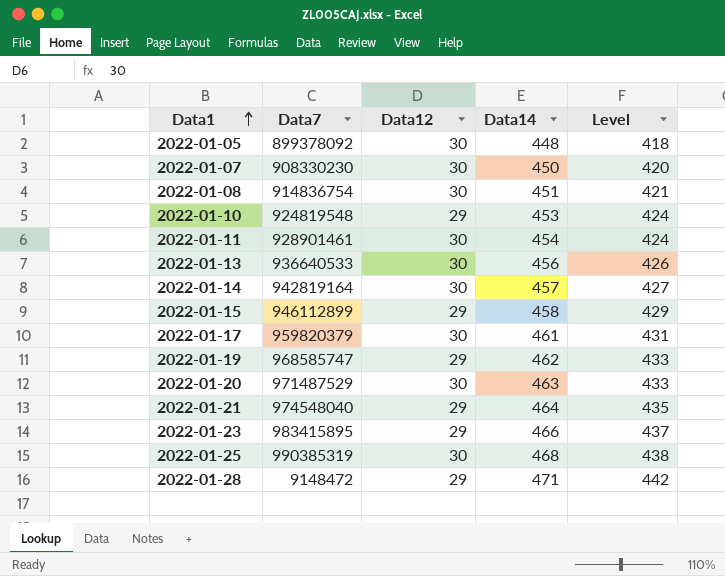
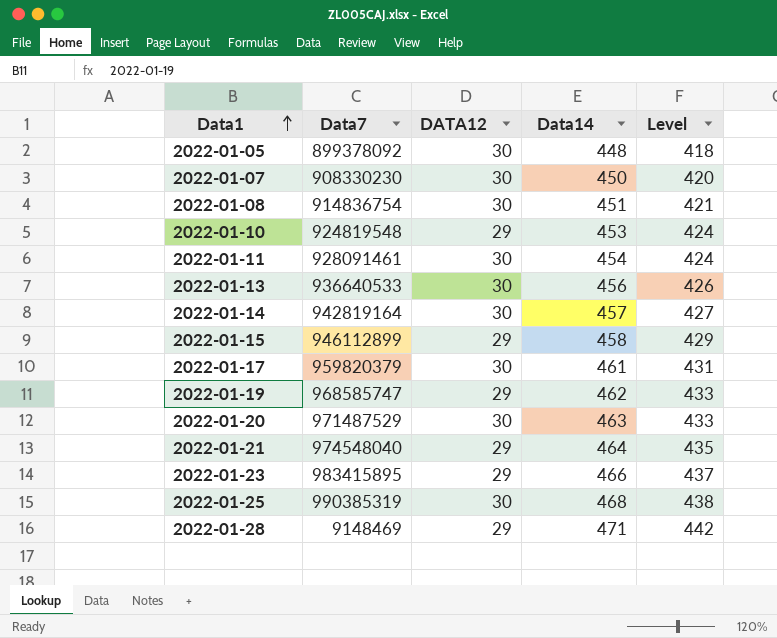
column name: Data12 -> DATA12
2022-01-11 | Data7: 928901461 -> 928091461
2022-01-28 | Data7: 9148472 -> 9148469

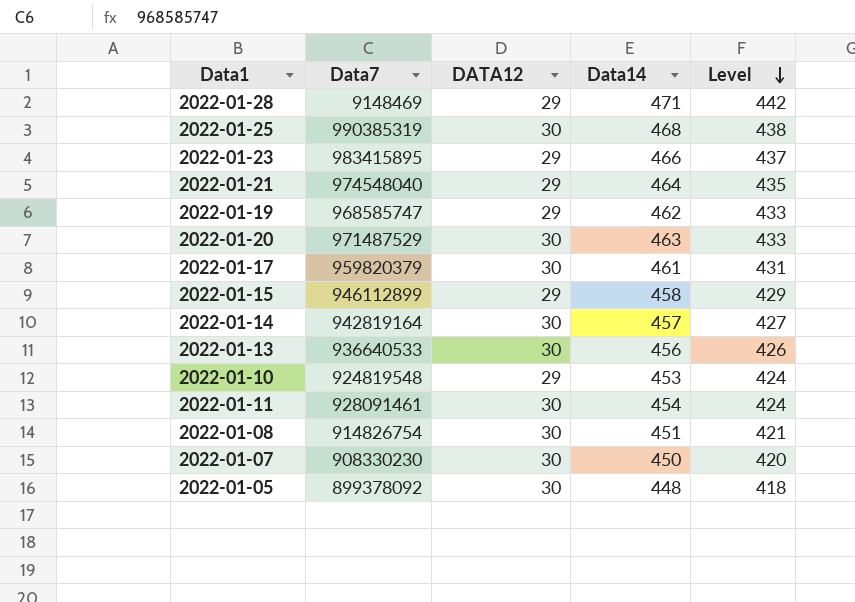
row order: Data1 ascending -> Level descending
2022-01-08 | Data7: 914836754 -> 914826754

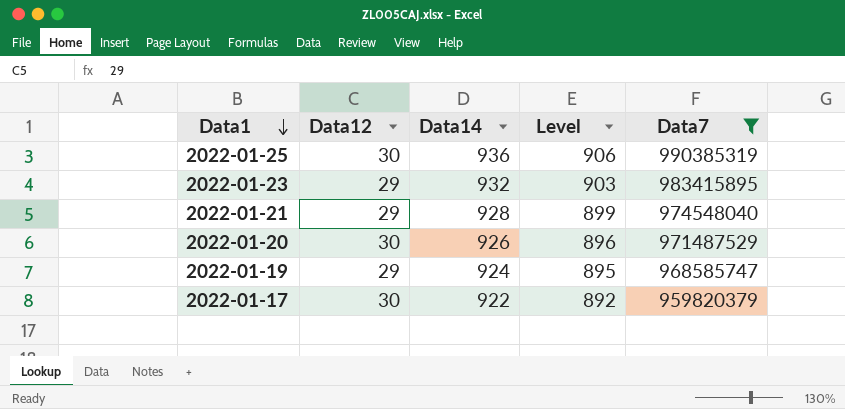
filter: none -> Data7 >= 959820379
row order: Level descending -> Data1 descending
column name: DATA12 -> Data12
column Data7 | position: 2 -> 5
2022-01-25 | Data14: 468 -> 936
2022-01-25 | Level: 438 -> 906
2022-01-23 | Data14: 466 -> 932
2022-01-23 | Level: 437 -> 903
2022-01-21 | Data14: 464 -> 928
2022-01-21 | Level: 435 -> 899
2022-01-20 | Data14: 463 -> 926
2022-01-20 | Level: 433 -> 896
2022-01-19 | Data14: 462 -> 924
2022-01-19 | Level: 433 -> 895
2022-01-17 | Data14: 461 -> 922
2022-01-17 | Level: 431 -> 892

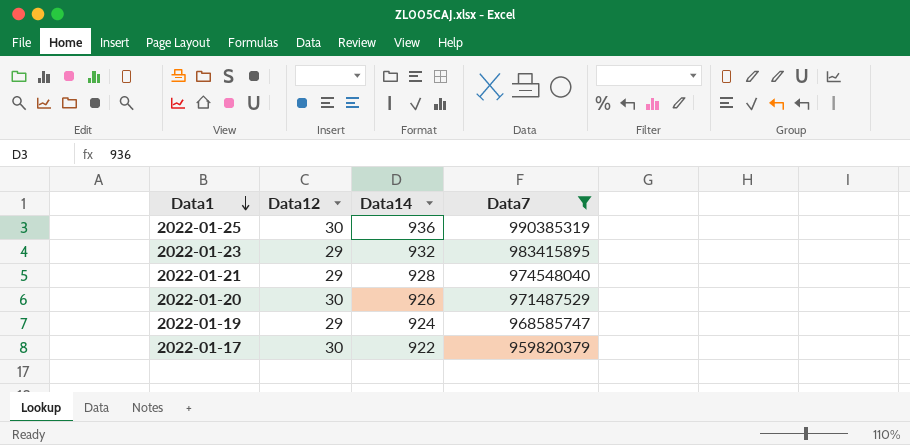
column Level | formula: [Data14] - [Data12] -> none

